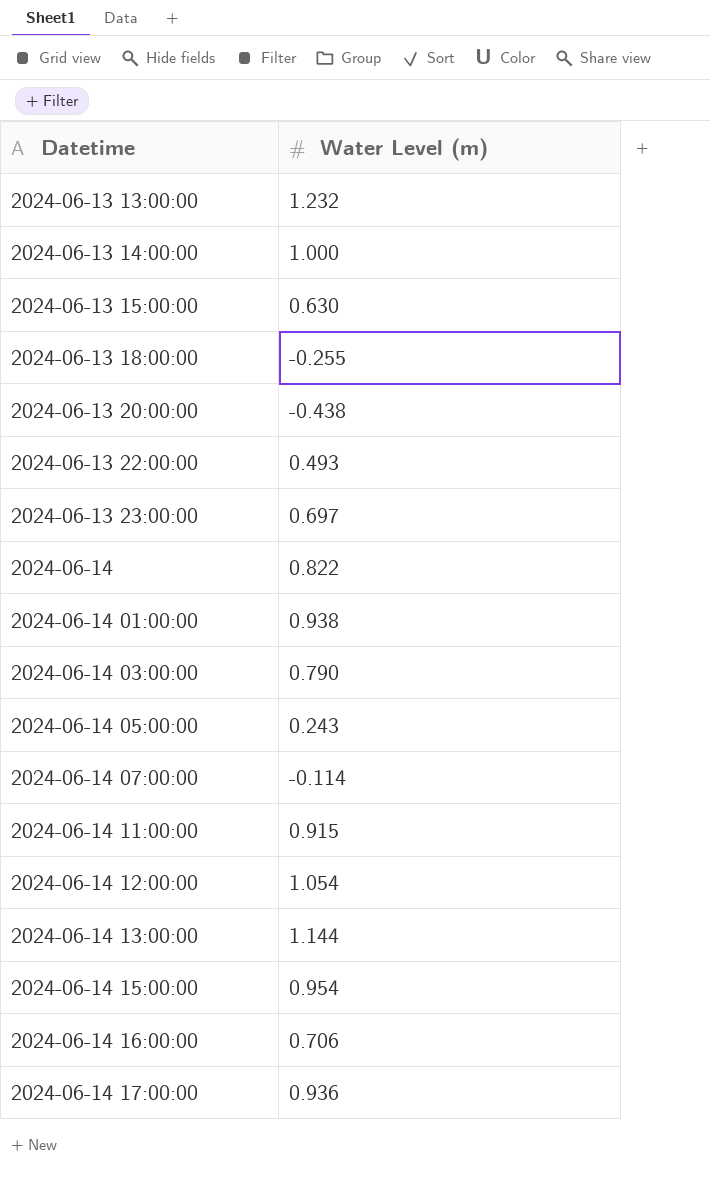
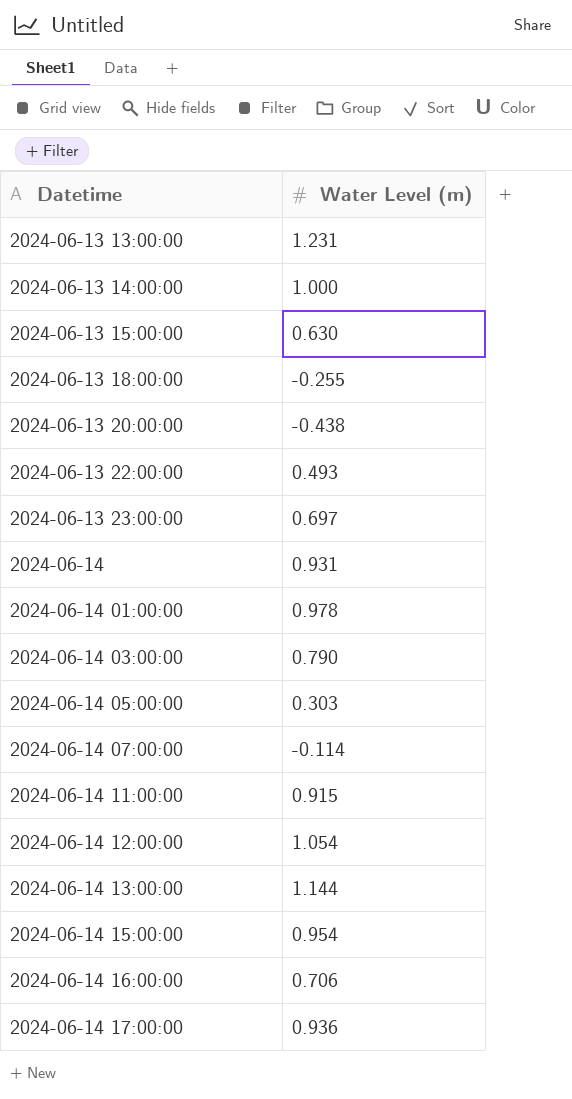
2024-06-13 13:00:00 | Water Level (m): 1.232 -> 1.231
2024-06-14 | Water Level (m): 0.822 -> 0.931
2024-06-14 01:00:00 | Water Level (m): 0.938 -> 0.978
2024-06-14 05:00:00 | Water Level (m): 0.243 -> 0.303

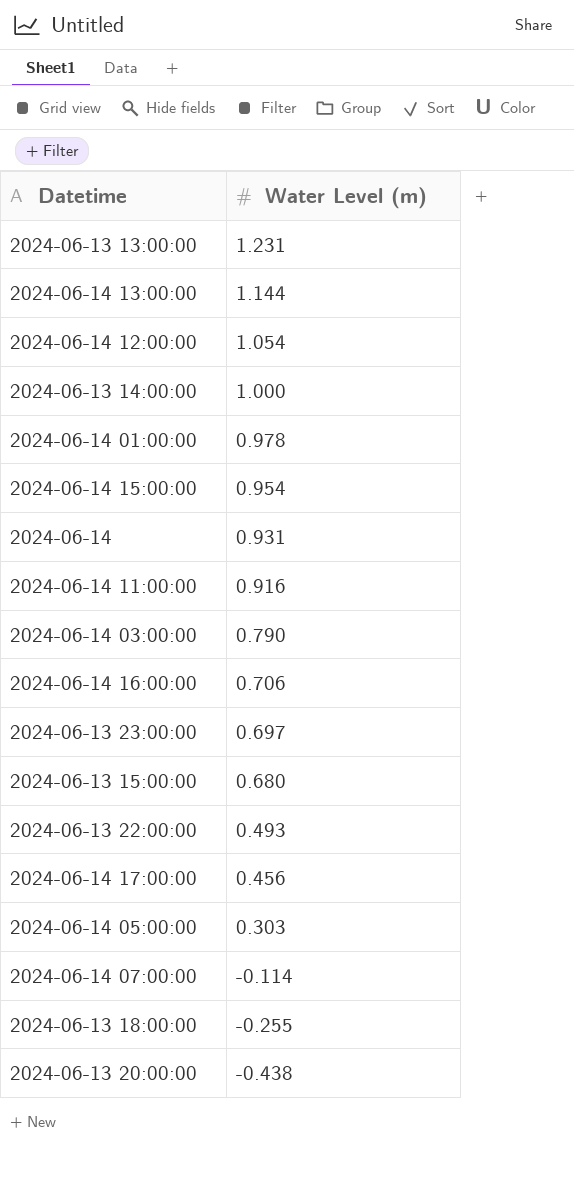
row order: Datetime ascending -> Water Level (m) descending
2024-06-14 11:00:00 | Water Level (m): 0.915 -> 0.916
2024-06-13 15:00:00 | Water Level (m): 0.630 -> 0.680
2024-06-14 17:00:00 | Water Level (m): 0.936 -> 0.456

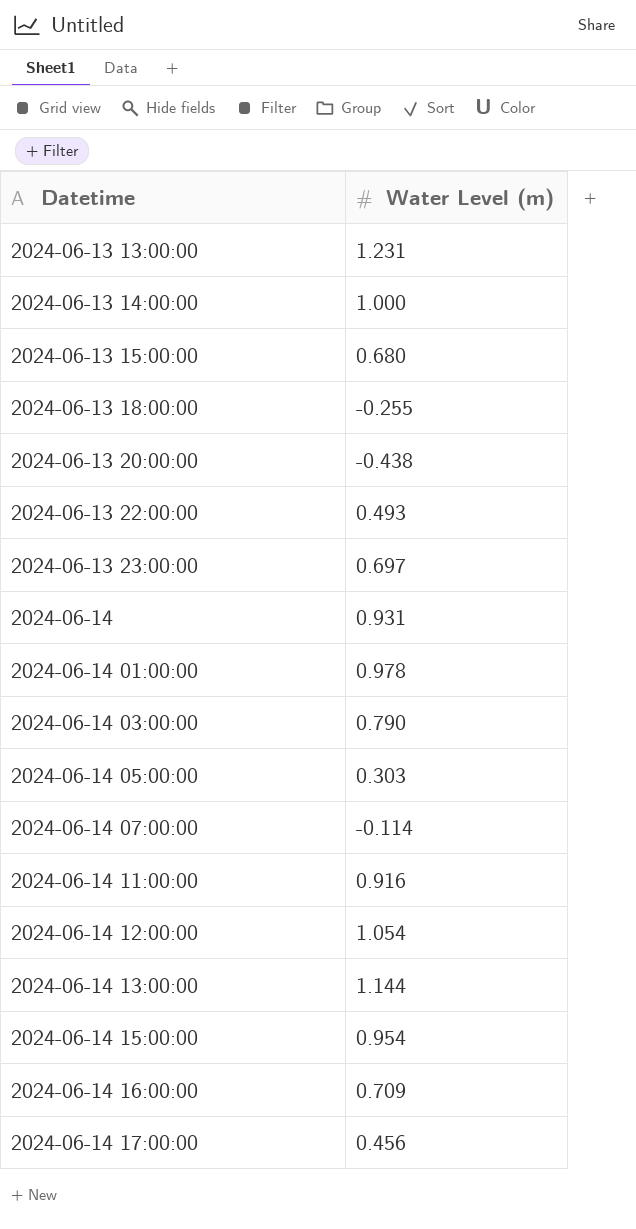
row order: Water Level (m) descending -> Datetime ascending
2024-06-14 16:00:00 | Water Level (m): 0.706 -> 0.709

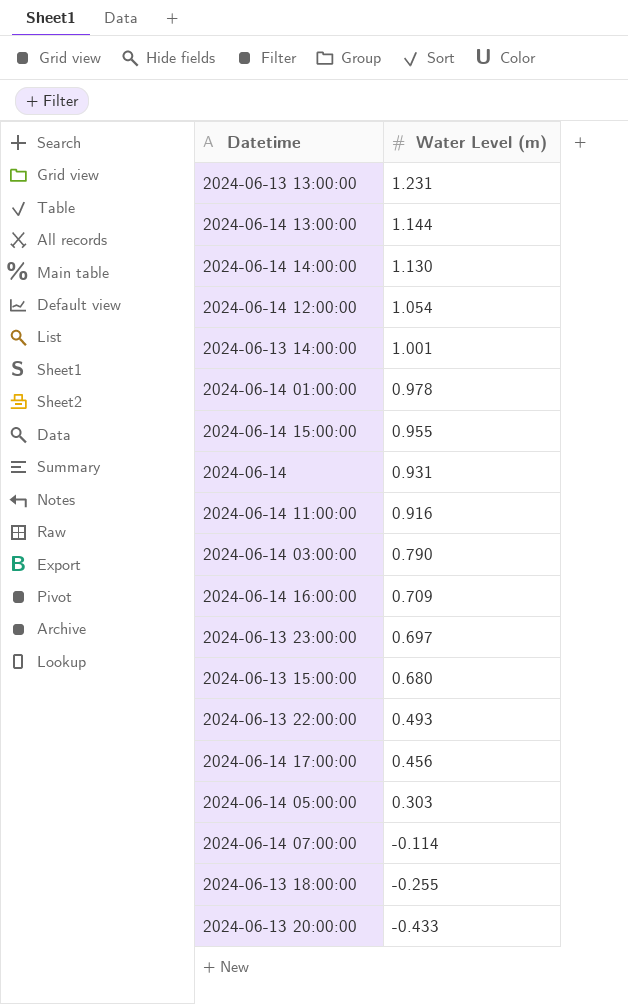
row order: Datetime ascending -> Water Level (m) descending
row 2024-06-14 14:00:00: none -> 1.130
2024-06-13 14:00:00 | Water Level (m): 1.000 -> 1.001
2024-06-14 15:00:00 | Water Level (m): 0.954 -> 0.955
2024-06-13 20:00:00 | Water Level (m): -0.438 -> -0.433

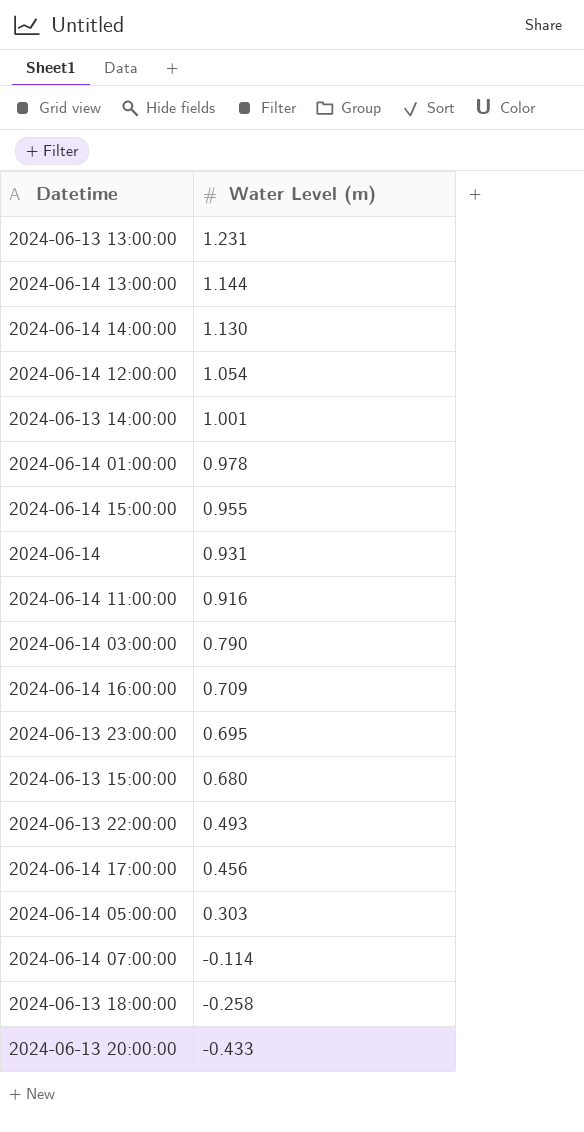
2024-06-13 23:00:00 | Water Level (m): 0.697 -> 0.695
2024-06-13 18:00:00 | Water Level (m): -0.255 -> -0.258

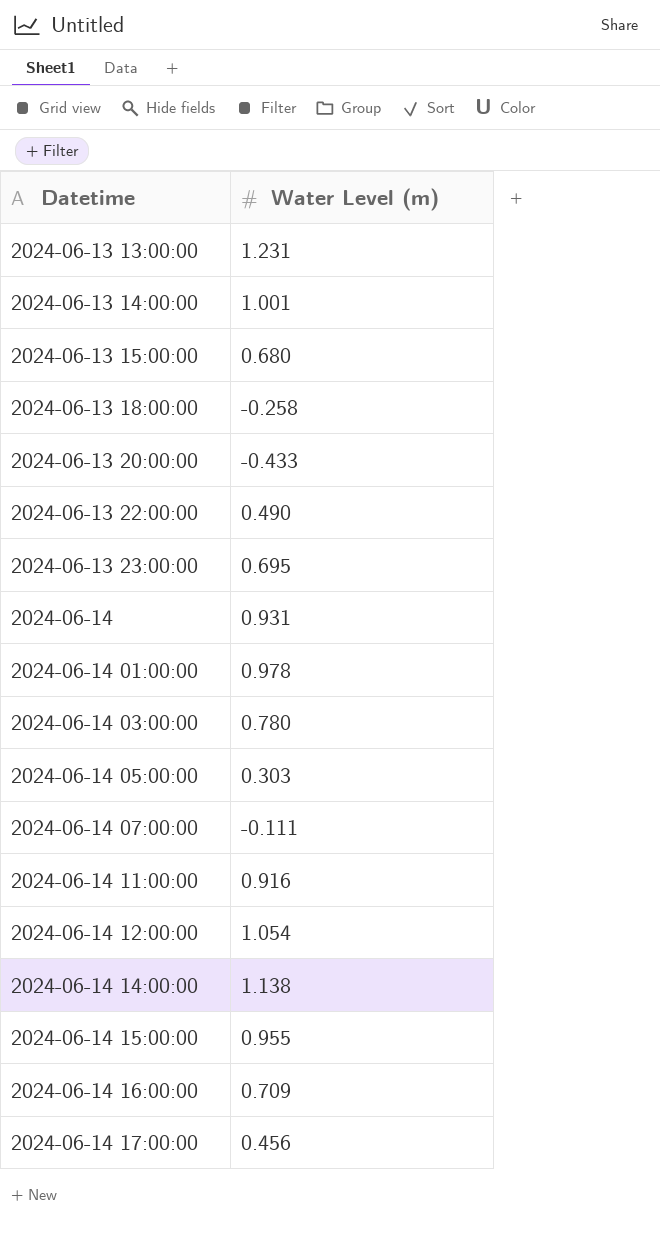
row order: Water Level (m) descending -> Datetime ascending
row 2024-06-14 13:00:00: 1.144 -> none
2024-06-13 22:00:00 | Water Level (m): 0.493 -> 0.490
2024-06-14 03:00:00 | Water Level (m): 0.790 -> 0.780
2024-06-14 07:00:00 | Water Level (m): -0.114 -> -0.111
2024-06-14 14:00:00 | Water Level (m): 1.130 -> 1.138

